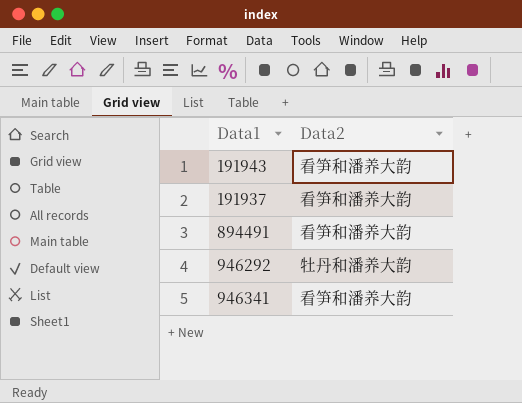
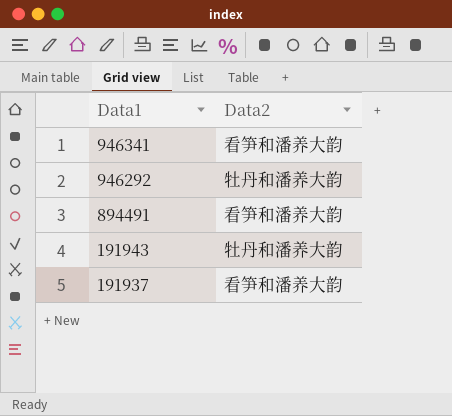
row order: none -> Data1 descending
191943 | Data2: 看笋和潘养大韵 -> 牡丹和潘养大韵

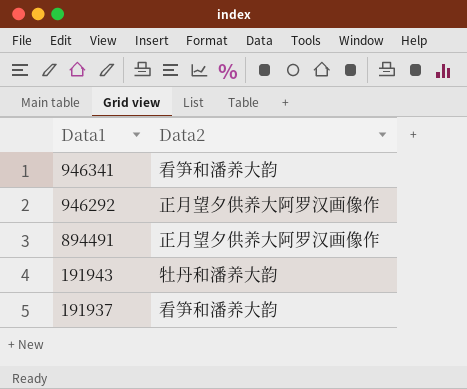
946292 | Data2: 牡丹和潘养大韵 -> 正月望夕供养大阿罗汉画像作
894491 | Data2: 看笋和潘养大韵 -> 正月望夕供养大阿罗汉画像作

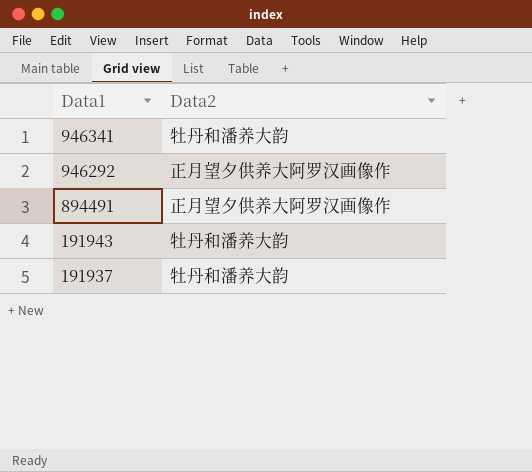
946341 | Data2: 看笋和潘养大韵 -> 牡丹和潘养大韵
191937 | Data2: 看笋和潘养大韵 -> 牡丹和潘养大韵

